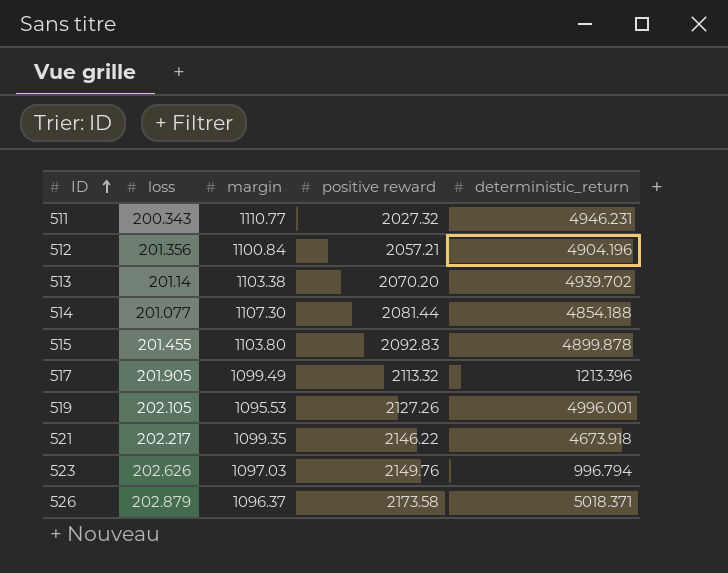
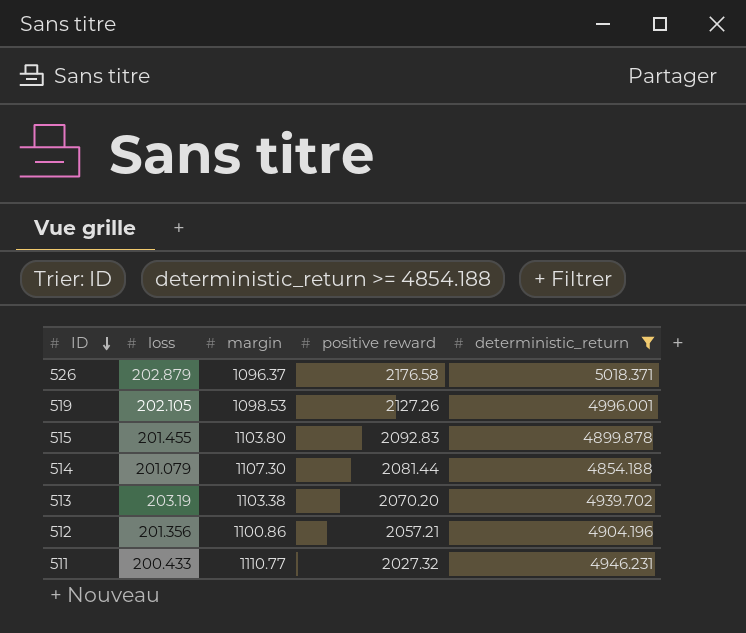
filter: none -> deterministic_return >= 4854.188
row order: ID ascending -> ID descending
526 | positive reward: 2173.58 -> 2176.58
519 | margin: 1095.53 -> 1098.53
514 | loss: 201.077 -> 201.079
513 | loss: 201.14 -> 203.19
512 | margin: 1100.84 -> 1100.86
511 | loss: 200.343 -> 200.433

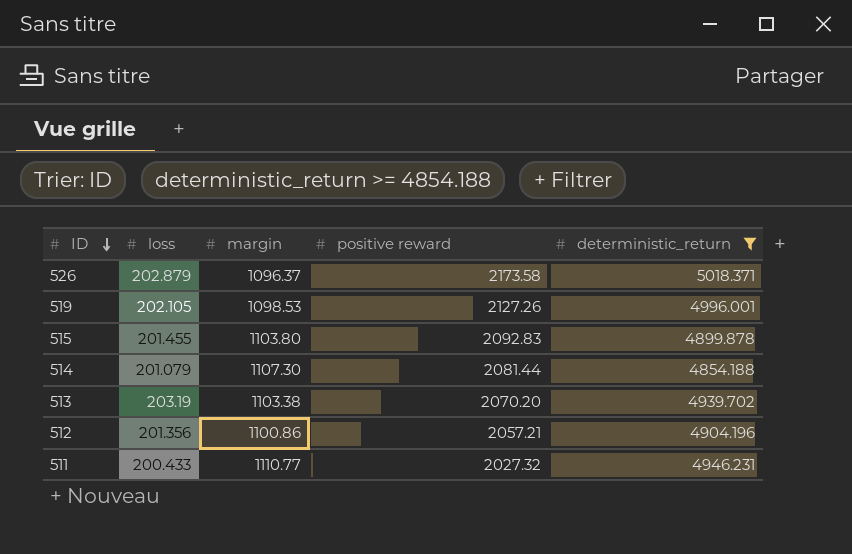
526 | positive reward: 2176.58 -> 2173.58

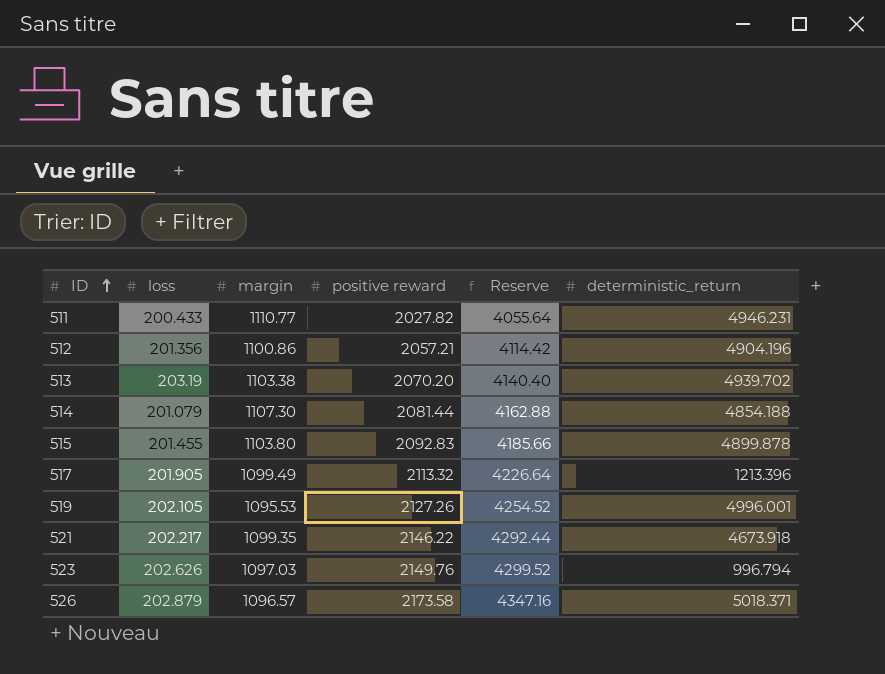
filter: deterministic_return >= 4854.188 -> none
row order: ID descending -> ID ascending
column Reserve | formula: none -> [positive reward] * 2
511 | positive reward: 2027.32 -> 2027.82
519 | margin: 1098.53 -> 1095.53
526 | margin: 1096.37 -> 1096.57

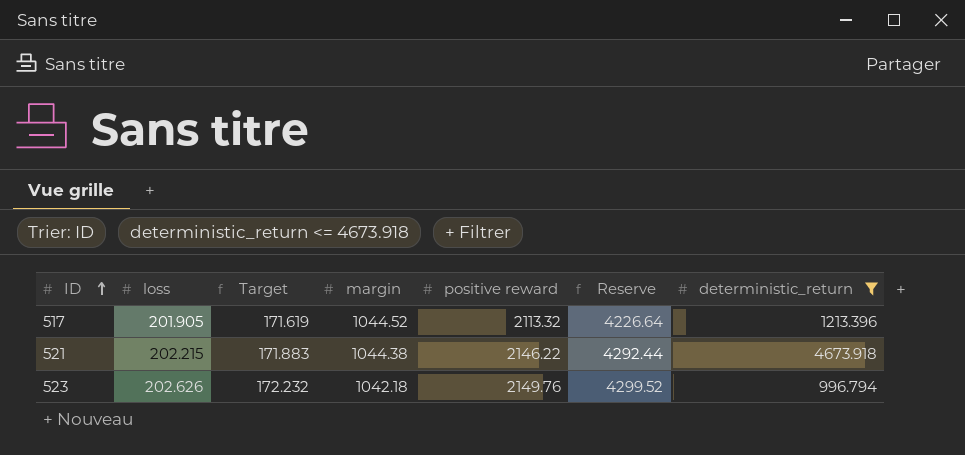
filter: none -> deterministic_return <= 4673.918
column Target | formula: none -> [loss] * 0.85
517 | margin: 1099.49 -> 1044.52
521 | loss: 202.217 -> 202.215
521 | margin: 1099.35 -> 1044.38
523 | margin: 1097.03 -> 1042.18

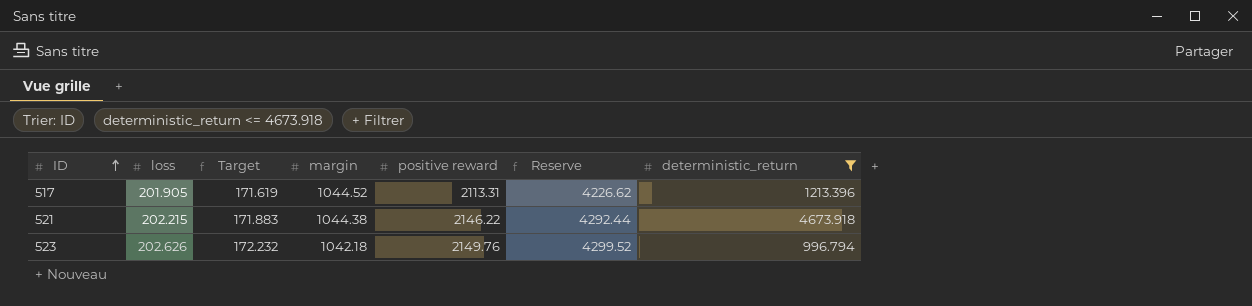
517 | positive reward: 2113.32 -> 2113.31
517 | Reserve: 4226.64 -> 4226.62

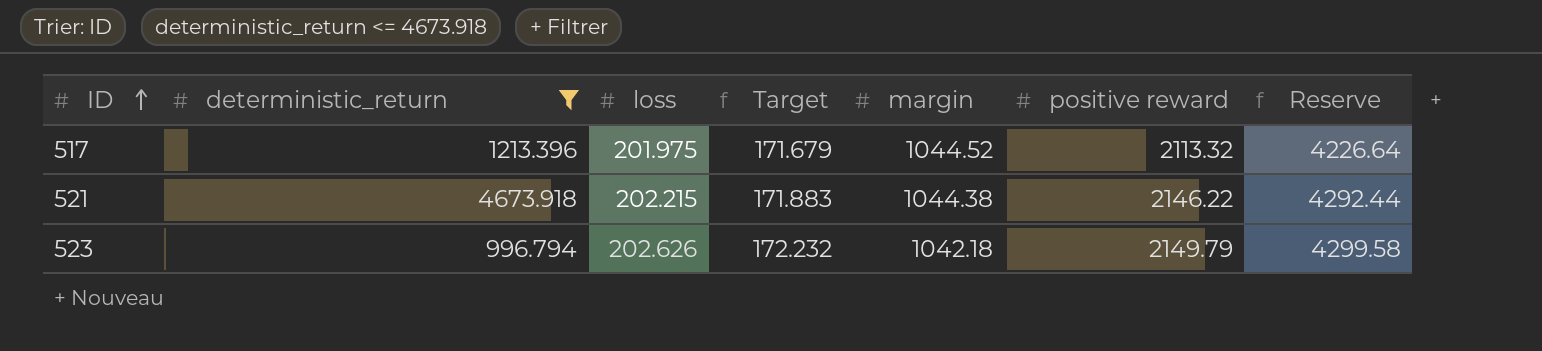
column deterministic_return | position: 7 -> 2
517 | loss: 201.905 -> 201.975
517 | Target: 171.619 -> 171.679
517 | positive reward: 2113.31 -> 2113.32
517 | Reserve: 4226.62 -> 4226.64
523 | positive reward: 2149.76 -> 2149.79
523 | Reserve: 4299.52 -> 4299.58

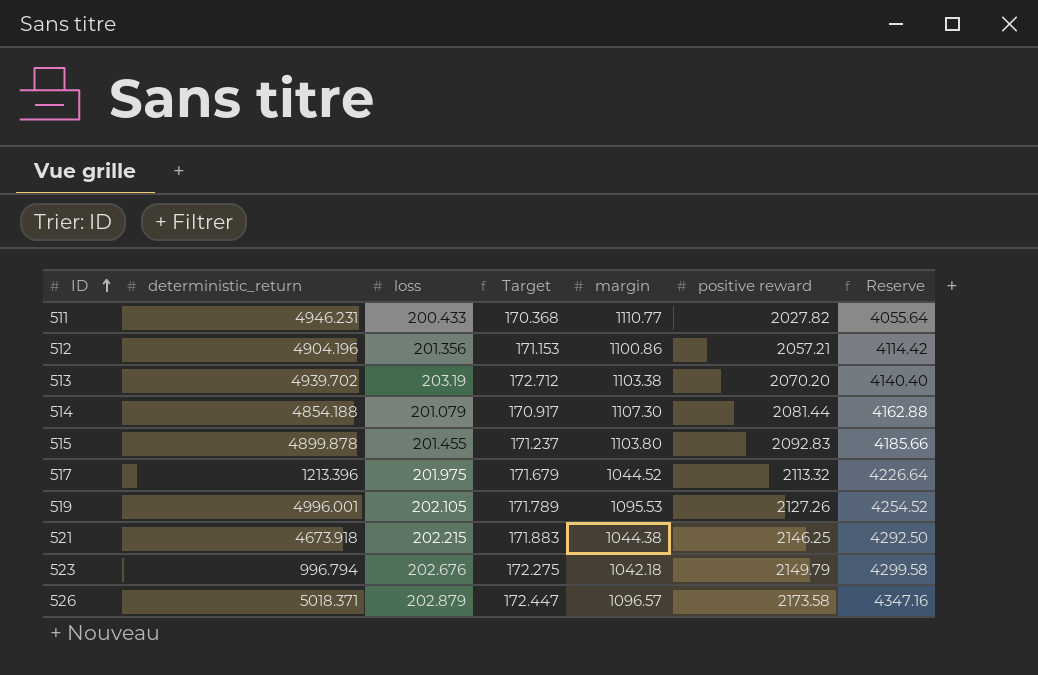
filter: deterministic_return <= 4673.918 -> none
521 | positive reward: 2146.22 -> 2146.25
521 | Reserve: 4292.44 -> 4292.50
523 | loss: 202.626 -> 202.676
523 | Target: 172.232 -> 172.275

